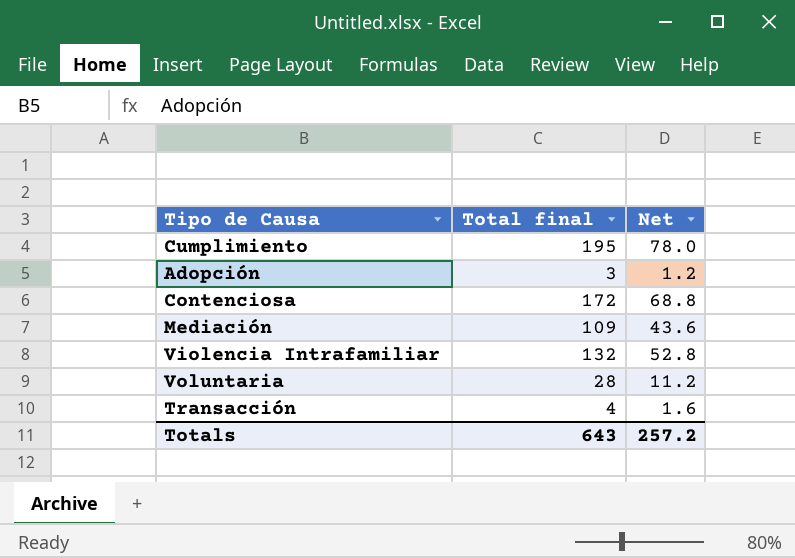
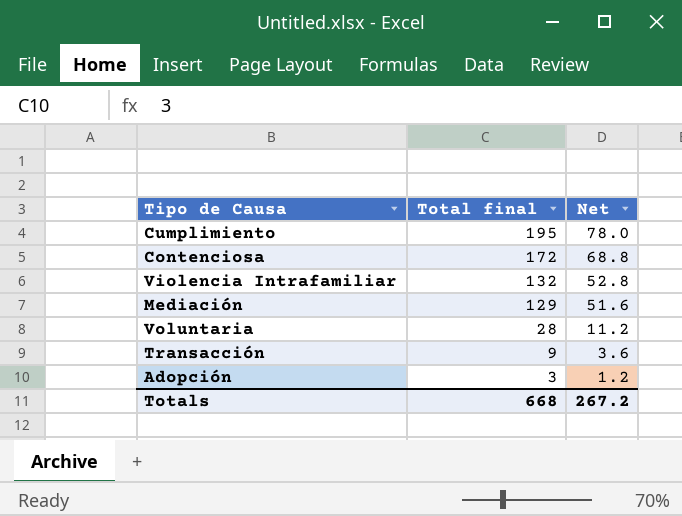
row order: none -> Total final descending
Mediación | Total final: 109 -> 129
Mediación | Net: 43.6 -> 51.6
Transacción | Total final: 4 -> 9
Transacción | Net: 1.6 -> 3.6
Totals | Total final: 643 -> 668
Totals | Net: 257.2 -> 267.2

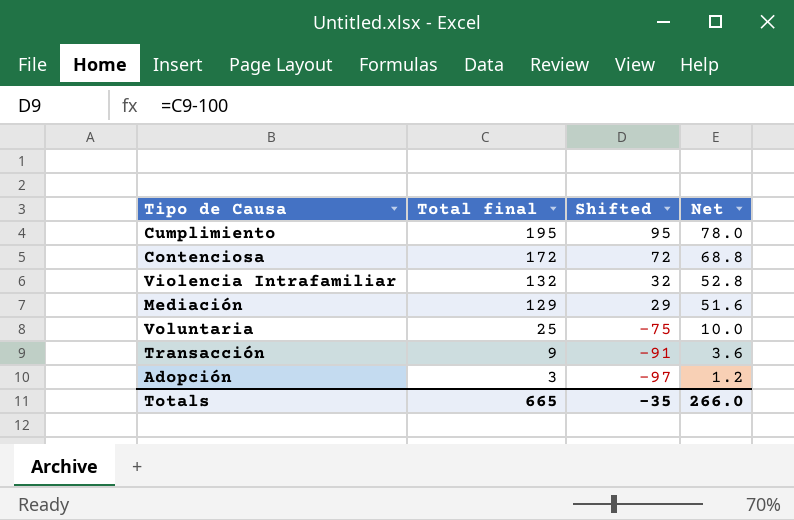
column Shifted | formula: none -> [Total final] - 100
Voluntaria | Total final: 28 -> 25
Voluntaria | Net: 11.2 -> 10.0
Totals | Total final: 668 -> 665
Totals | Net: 267.2 -> 266.0

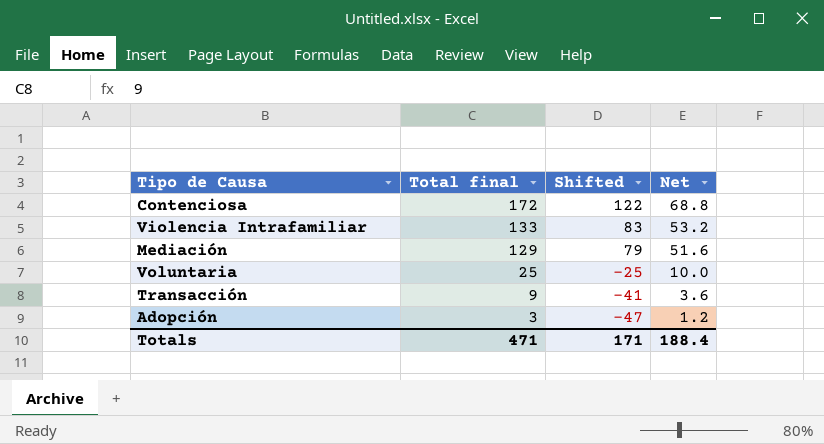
column Shifted | formula: [Total final] - 100 -> [Total final] - 50
row Cumplimiento: 195 | 95 | 78.0 -> none
Violencia Intrafamiliar | Total final: 132 -> 133
Violencia Intrafamiliar | Net: 52.8 -> 53.2
Totals | Total final: 665 -> 471
Totals | Shifted: -35 -> 171
Totals | Net: 266.0 -> 188.4

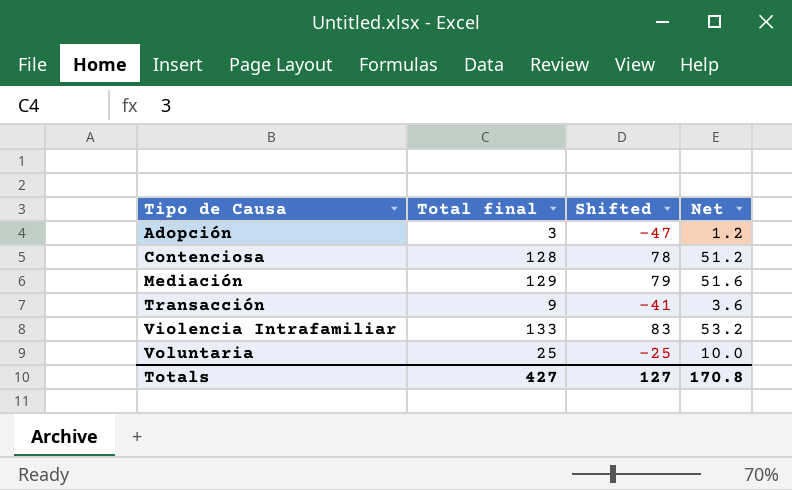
row order: Total final descending -> Tipo de Causa ascending
Contenciosa | Total final: 172 -> 128
Contenciosa | Shifted: 122 -> 78
Contenciosa | Net: 68.8 -> 51.2
Totals | Total final: 471 -> 427
Totals | Shifted: 171 -> 127
Totals | Net: 188.4 -> 170.8

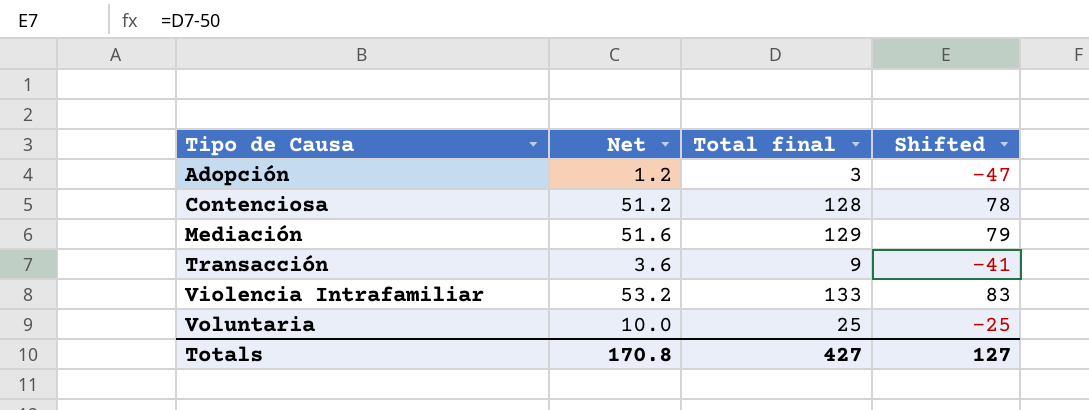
column Net | position: 4 -> 2

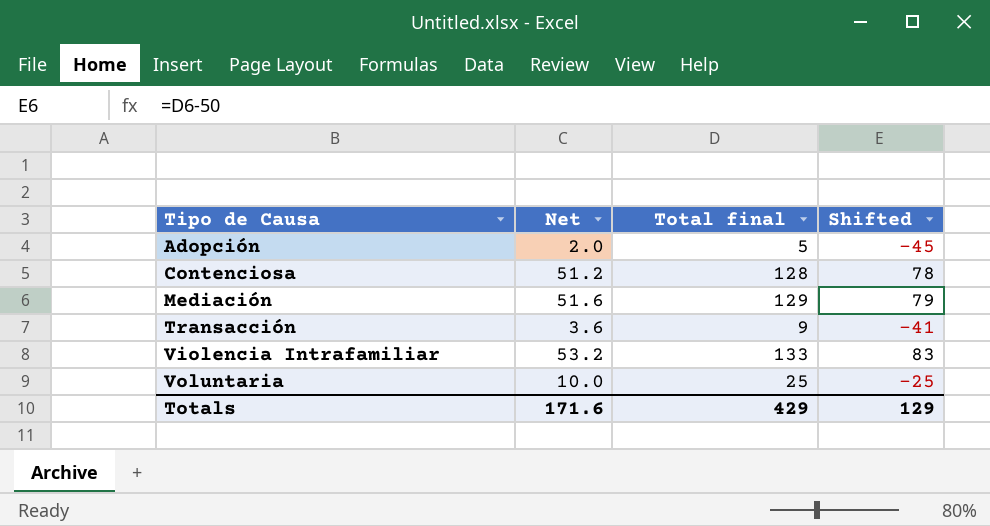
Adopción | Net: 1.2 -> 2.0
Adopción | Total final: 3 -> 5
Adopción | Shifted: -47 -> -45
Totals | Net: 170.8 -> 171.6
Totals | Total final: 427 -> 429
Totals | Shifted: 127 -> 129

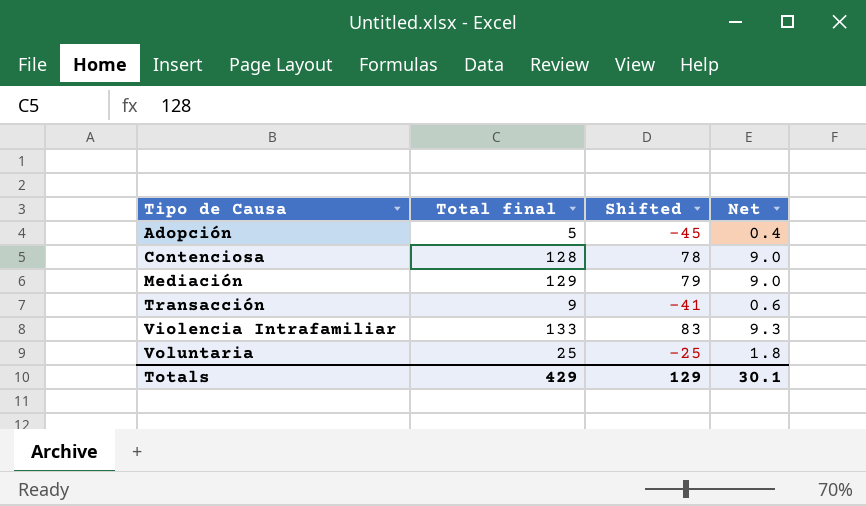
column Net | formula: [Total final] * 0.4 -> [Total final] * 0.07
column Net | position: 2 -> 4
Totals | Net: 171.6 -> 30.1

